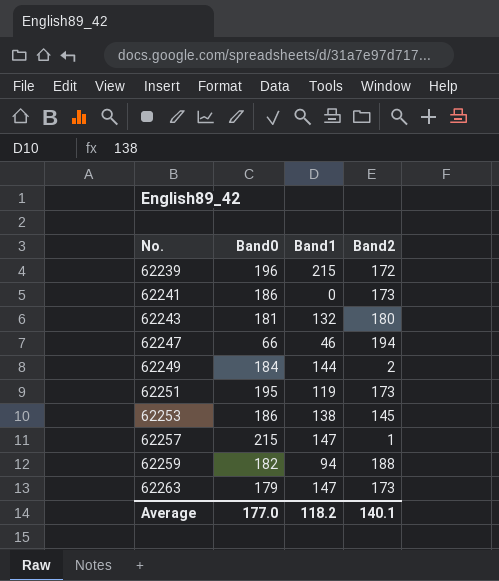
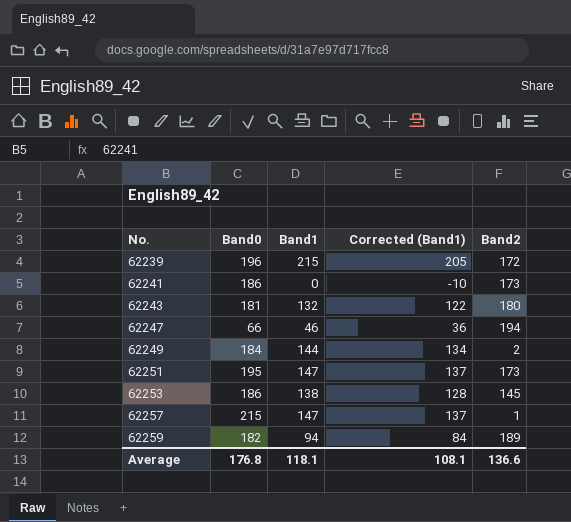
column Corrected (Band1) | formula: none -> [Band1] - 10
row 62263: 179 | 147 | 173 -> none
62251 | Band1: 119 -> 147
62259 | Band2: 188 -> 189
Average | Band0: 177.0 -> 176.8
Average | Band1: 118.2 -> 118.1
Average | Band2: 140.1 -> 136.6

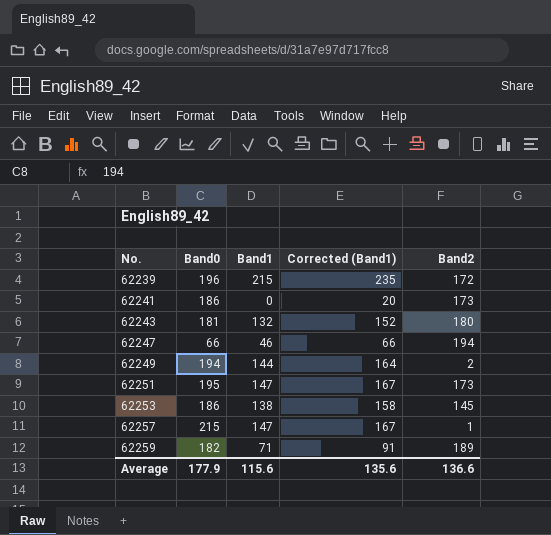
column Corrected (Band1) | formula: [Band1] - 10 -> [Band1] + 20
62249 | Band0: 184 -> 194
62259 | Band1: 94 -> 71
Average | Band0: 176.8 -> 177.9
Average | Band1: 118.1 -> 115.6
Average | Corrected (Band1): 108.1 -> 135.6

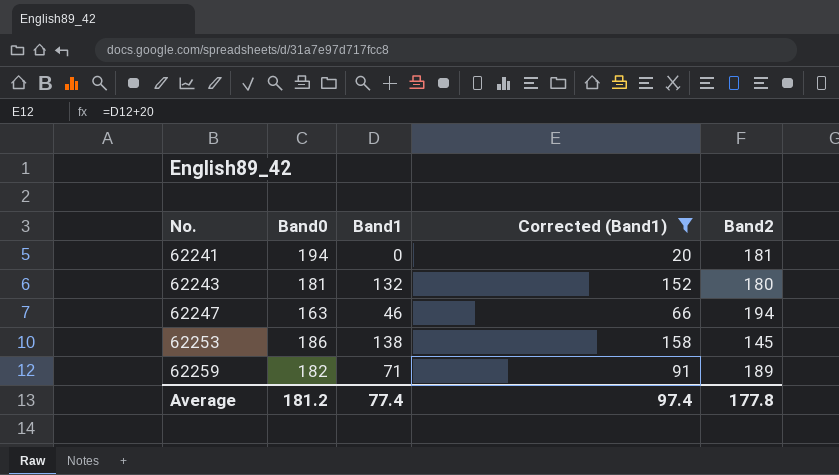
filter: none -> Corrected (Band1) <= 158
62241 | Band0: 186 -> 194
62241 | Band2: 173 -> 181
62247 | Band0: 66 -> 163
Average | Band0: 177.9 -> 181.2
Average | Band1: 115.6 -> 77.4
Average | Corrected (Band1): 135.6 -> 97.4
Average | Band2: 136.6 -> 177.8

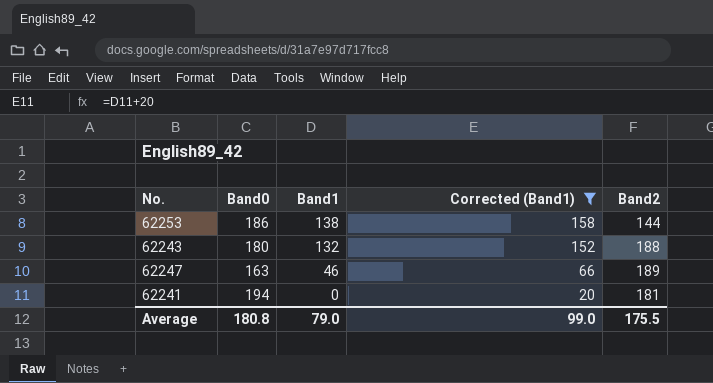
row order: No. ascending -> Band1 descending
row 62259: 182 | 71 | 91 | 189 -> none
62253 | Band2: 145 -> 144
62243 | Band0: 181 -> 180
62243 | Band2: 180 -> 188
62247 | Band2: 194 -> 189
Average | Band0: 181.2 -> 180.8
Average | Band1: 77.4 -> 79.0
Average | Corrected (Band1): 97.4 -> 99.0
Average | Band2: 177.8 -> 175.5

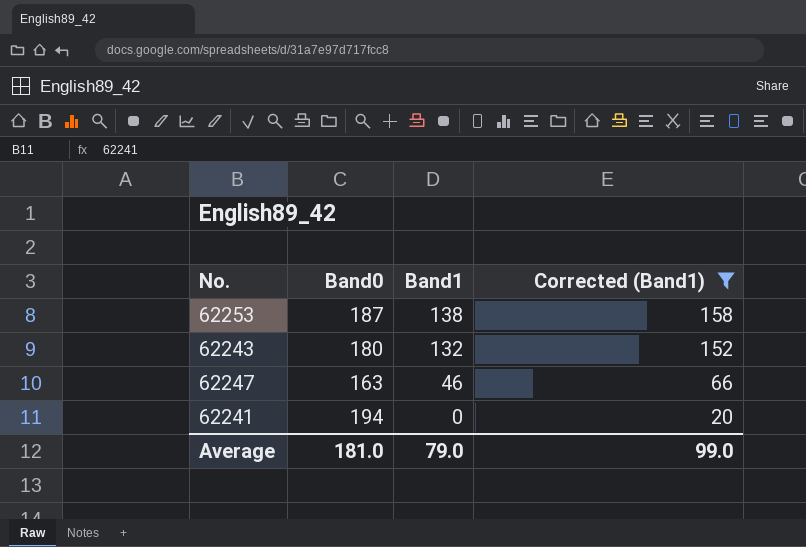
column Band2 | position: 5 -> none
62253 | Band0: 186 -> 187
Average | Band0: 180.8 -> 181.0

